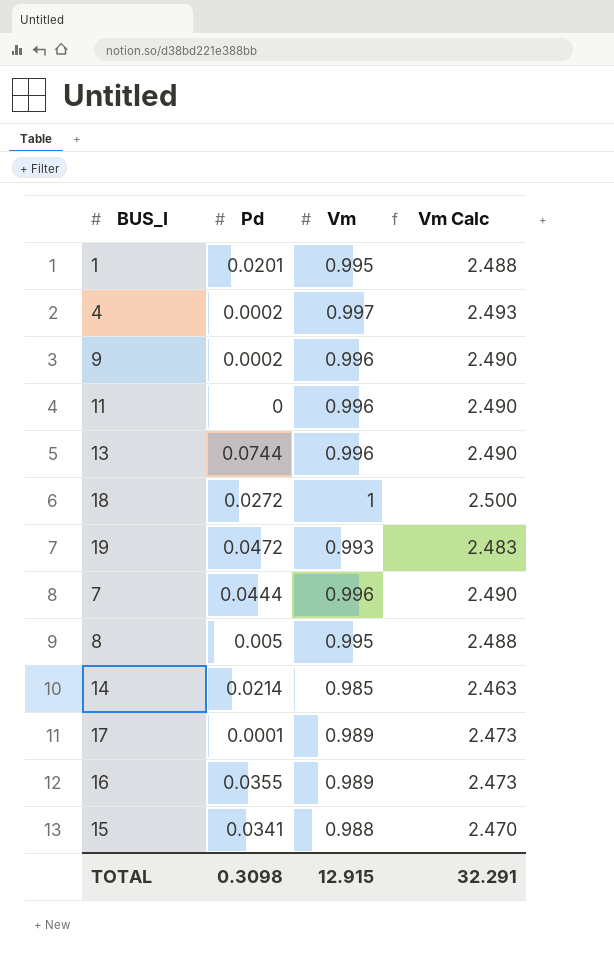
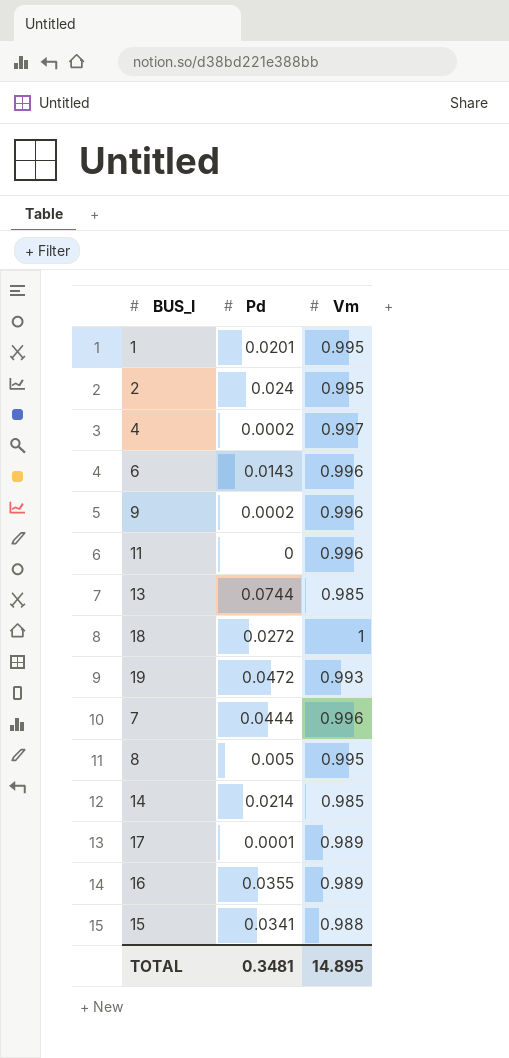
column Vm Calc | formula: [Vm] * 2.5 -> none
row 2: none -> 0.024 | 0.995
row 6: none -> 0.0143 | 0.996
13 | Vm: 0.996 -> 0.985
TOTAL | Pd: 0.3098 -> 0.3481
TOTAL | Vm: 12.915 -> 14.895

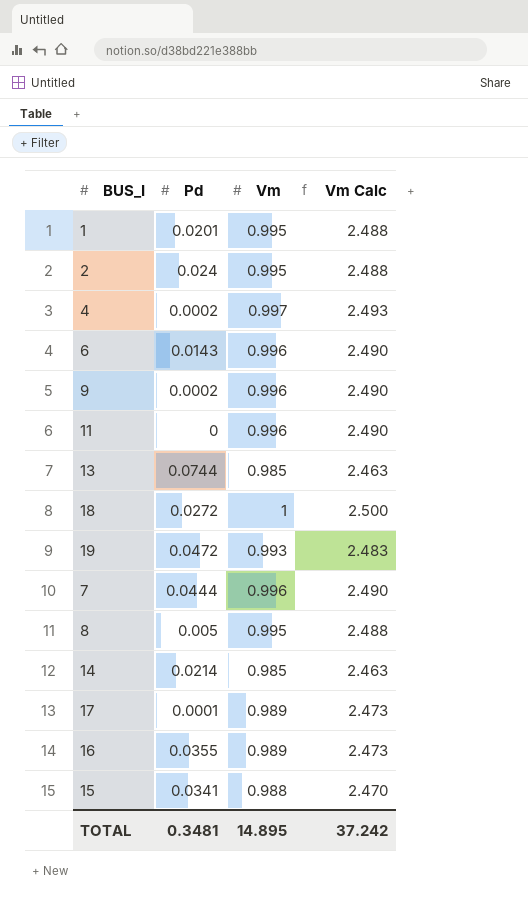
column Vm Calc | formula: none -> [Vm] * 2.5

